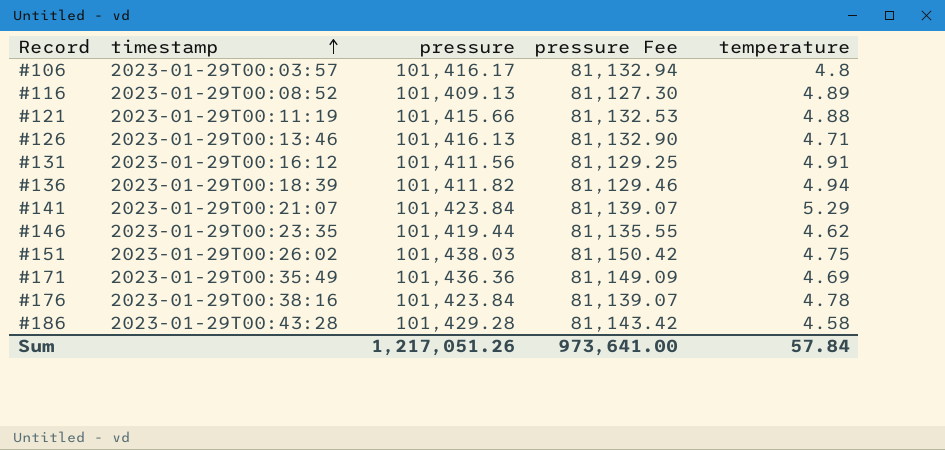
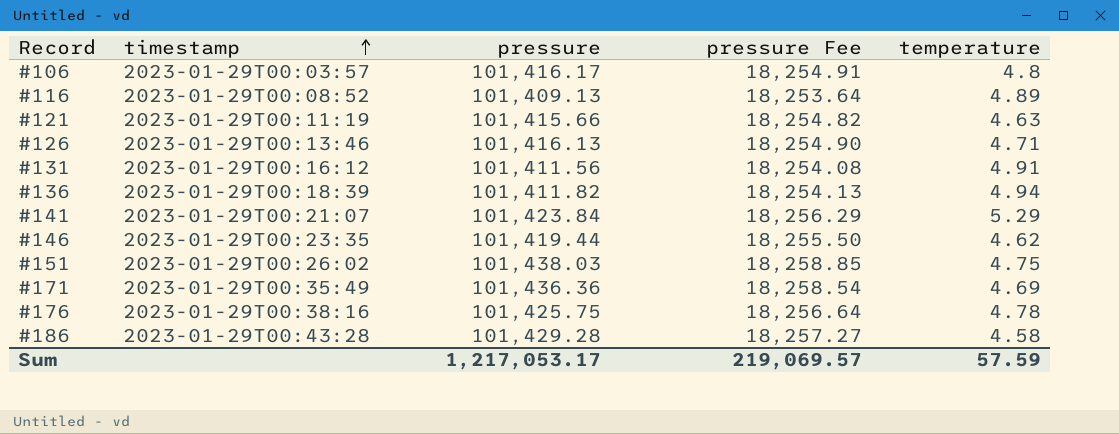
column pressure Fee | formula: [pressure] * 0.8 -> [pressure] * 0.18
#121 | temperature: 4.88 -> 4.63
#176 | pressure: 101,423.84 -> 101,425.75
Sum | pressure: 1,217,051.26 -> 1,217,053.17
Sum | pressure Fee: 973,641.00 -> 219,069.57
Sum | temperature: 57.84 -> 57.59

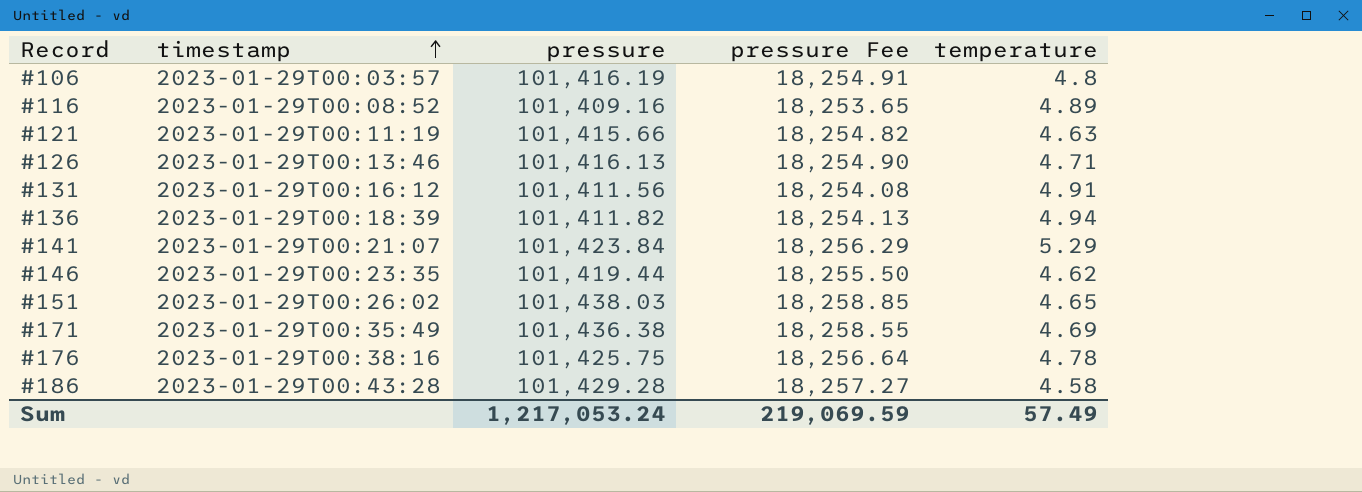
#106 | pressure: 101,416.17 -> 101,416.19
#116 | pressure: 101,409.13 -> 101,409.16
#116 | pressure Fee: 18,253.64 -> 18,253.65
#151 | temperature: 4.75 -> 4.65
#171 | pressure: 101,436.36 -> 101,436.38
#171 | pressure Fee: 18,258.54 -> 18,258.55
Sum | pressure: 1,217,053.17 -> 1,217,053.24
Sum | pressure Fee: 219,069.57 -> 219,069.59
Sum | temperature: 57.59 -> 57.49

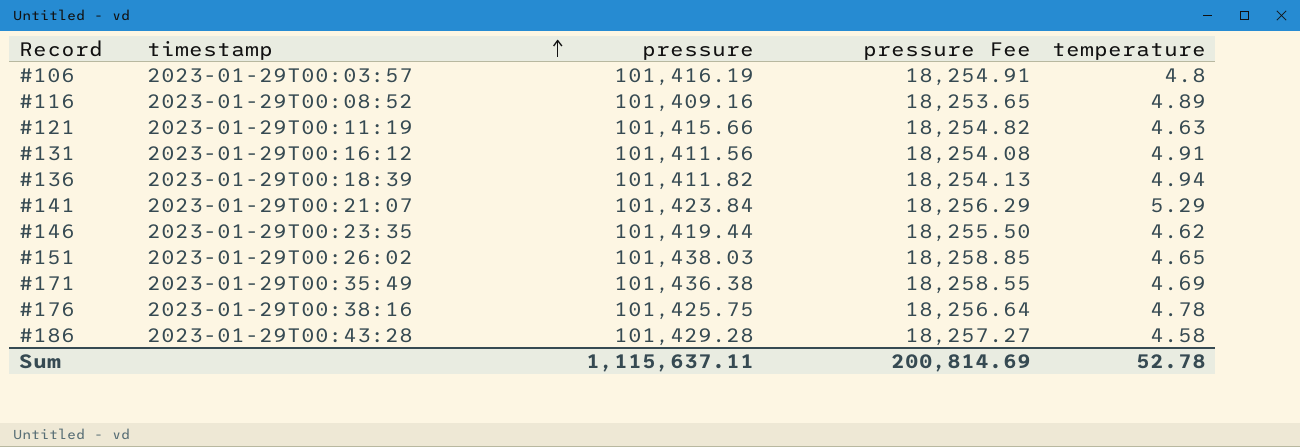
row #126: 2023-01-29T00:13:46 | 101,416.13 | 18,254.90 | 4.71 -> none
Sum | pressure: 1,217,053.24 -> 1,115,637.11
Sum | pressure Fee: 219,069.59 -> 200,814.69
Sum | temperature: 57.49 -> 52.78

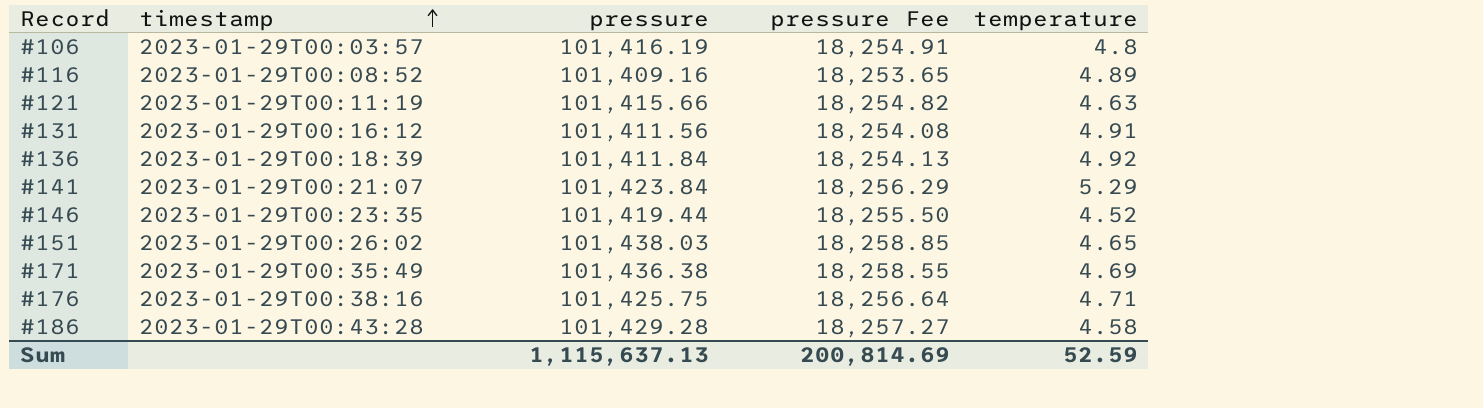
#136 | pressure: 101,411.82 -> 101,411.84
#136 | temperature: 4.94 -> 4.92
#146 | temperature: 4.62 -> 4.52
#176 | temperature: 4.78 -> 4.71
Sum | pressure: 1,115,637.11 -> 1,115,637.13
Sum | temperature: 52.78 -> 52.59

